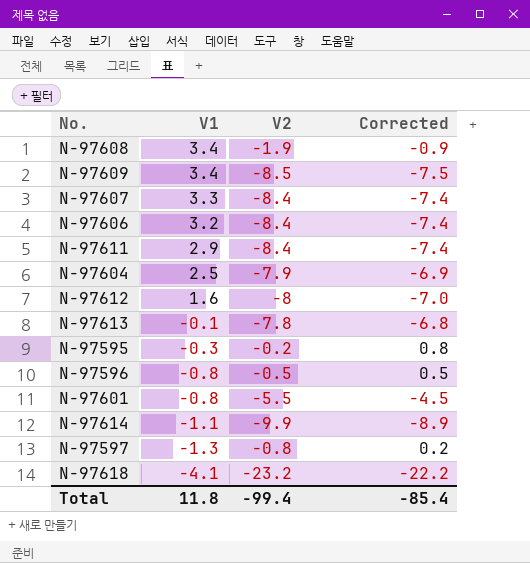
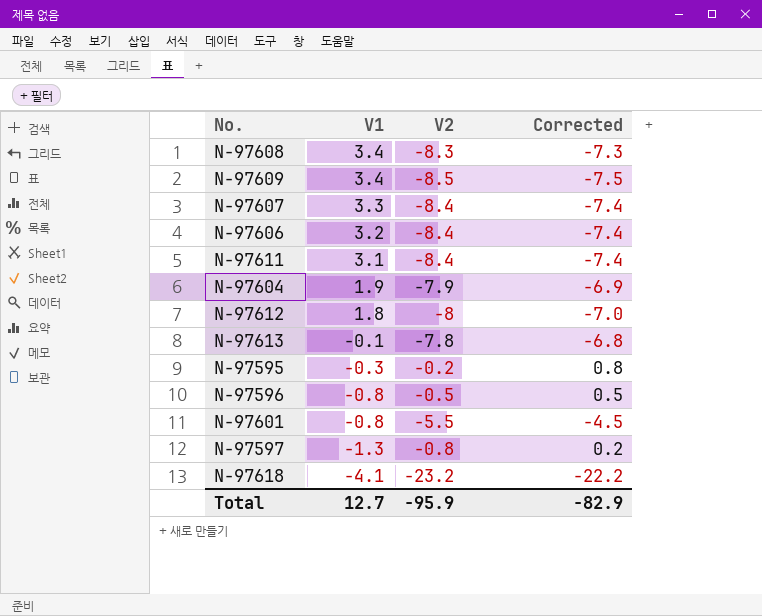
row N-97614: -1.1 | -9.9 | -8.9 -> none
N-97608 | V2: -1.9 -> -8.3
N-97608 | Corrected: -0.9 -> -7.3
N-97611 | V1: 2.9 -> 3.1
N-97604 | V1: 2.5 -> 1.9
N-97612 | V1: 1.6 -> 1.8
Total | V1: 11.8 -> 12.7
Total | V2: -99.4 -> -95.9
Total | Corrected: -85.4 -> -82.9

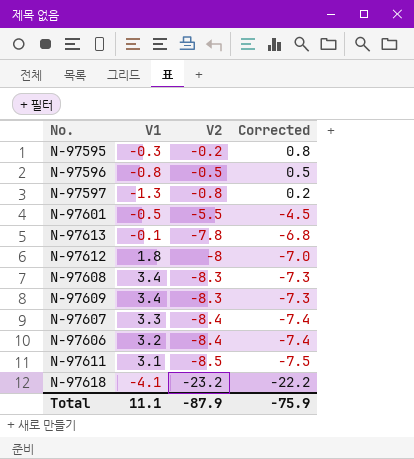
row order: V1 descending -> V2 descending
row N-97604: 1.9 | -7.9 | -6.9 -> none
N-97601 | V1: -0.8 -> -0.5
N-97609 | V2: -8.5 -> -8.3
N-97609 | Corrected: -7.5 -> -7.3
N-97611 | V2: -8.4 -> -8.5
N-97611 | Corrected: -7.4 -> -7.5
Total | V1: 12.7 -> 11.1
Total | V2: -95.9 -> -87.9
Total | Corrected: -82.9 -> -75.9

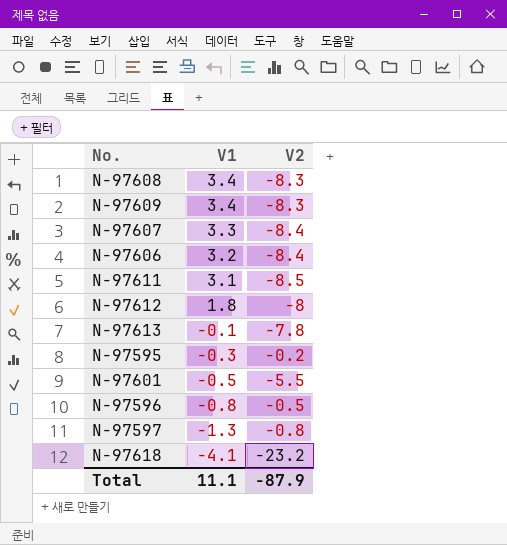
row order: V2 descending -> V1 descending
column Corrected | formula: [V2] + 1 -> none

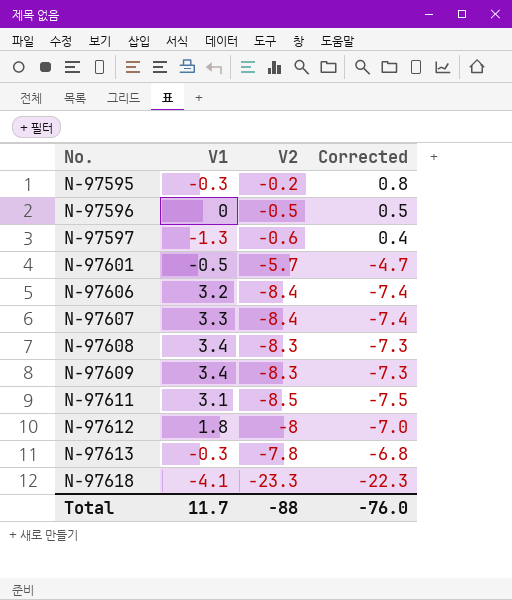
row order: V1 descending -> No. ascending
column Corrected | formula: none -> [V2] + 1
N-97596 | V1: -0.8 -> 0
N-97597 | V2: -0.8 -> -0.6
N-97601 | V2: -5.5 -> -5.7
N-97613 | V1: -0.1 -> -0.3
N-97618 | V2: -23.2 -> -23.3
Total | V1: 11.1 -> 11.7
Total | V2: -87.9 -> -88

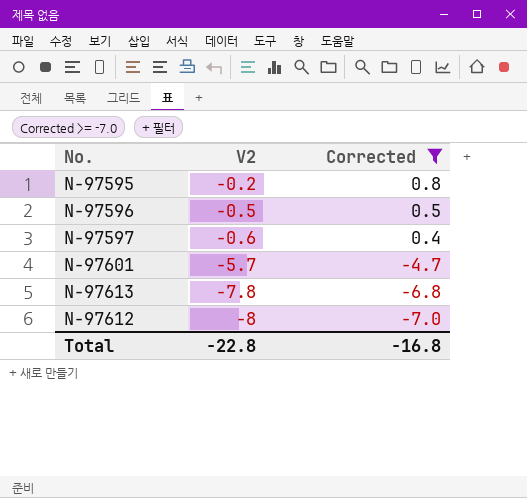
filter: none -> Corrected >= -7.0
row order: No. ascending -> V2 descending
column V1 | position: 2 -> none
Total | V2: -88 -> -22.8
Total | Corrected: -76.0 -> -16.8

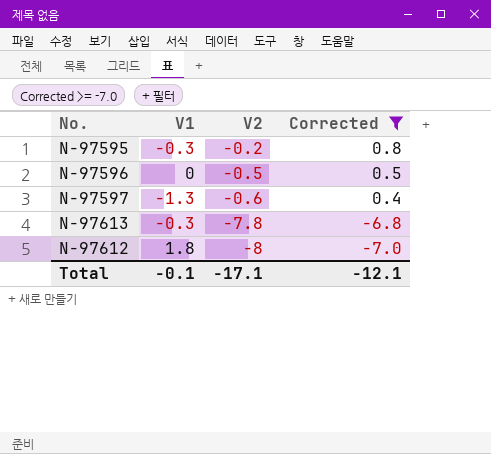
column V1 | position: none -> 2
row N-97601: -5.7 | -4.7 -> none
Total | V2: -22.8 -> -17.1
Total | Corrected: -16.8 -> -12.1

